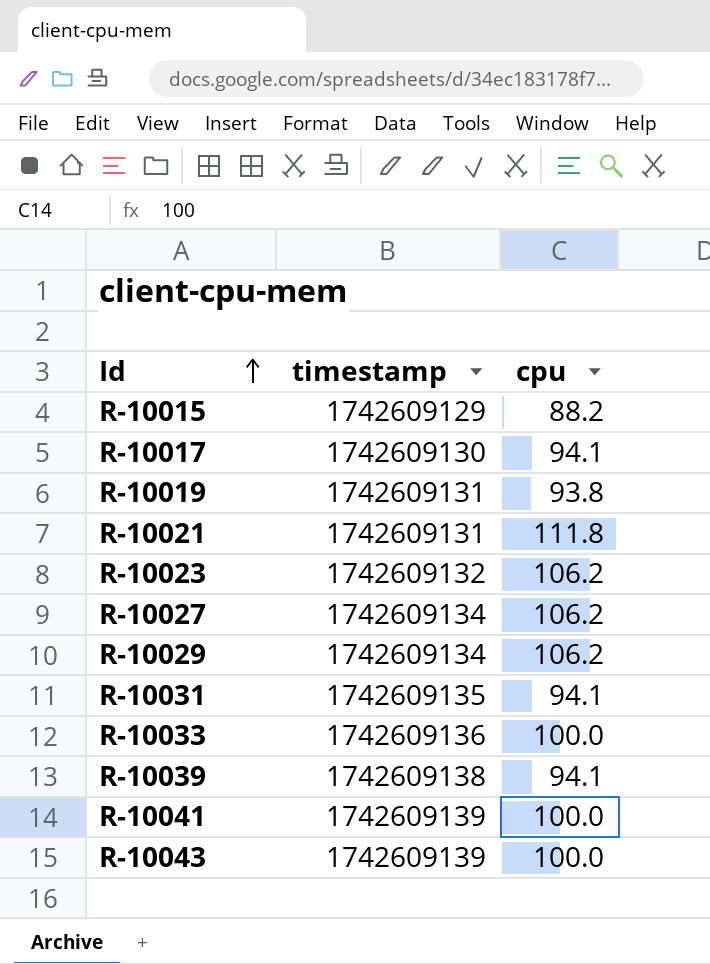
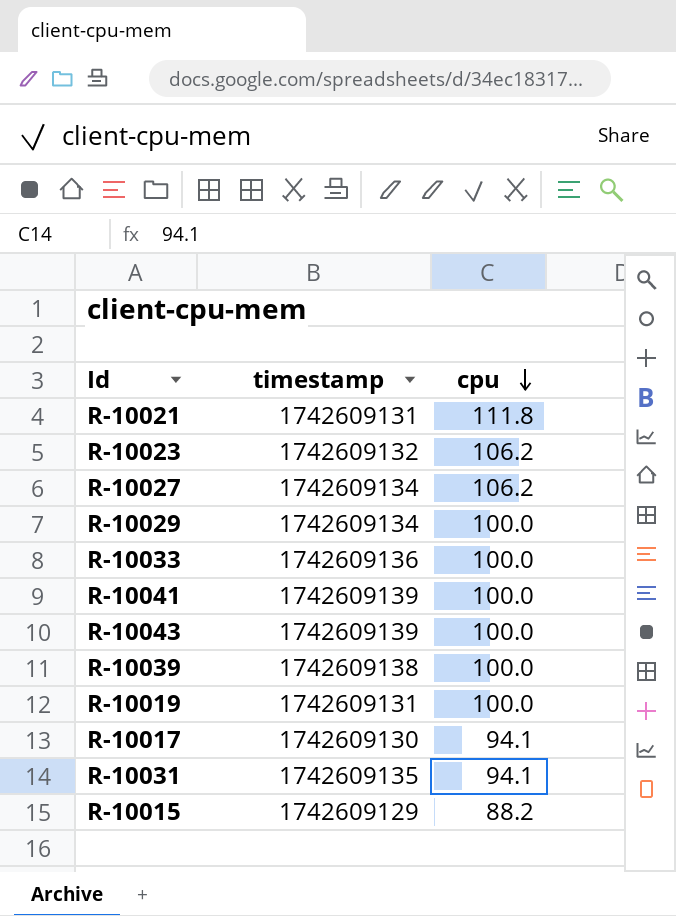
row order: Id ascending -> cpu descending
R-10029 | cpu: 106.2 -> 100.0
R-10039 | cpu: 94.1 -> 100.0
R-10019 | cpu: 93.8 -> 100.0

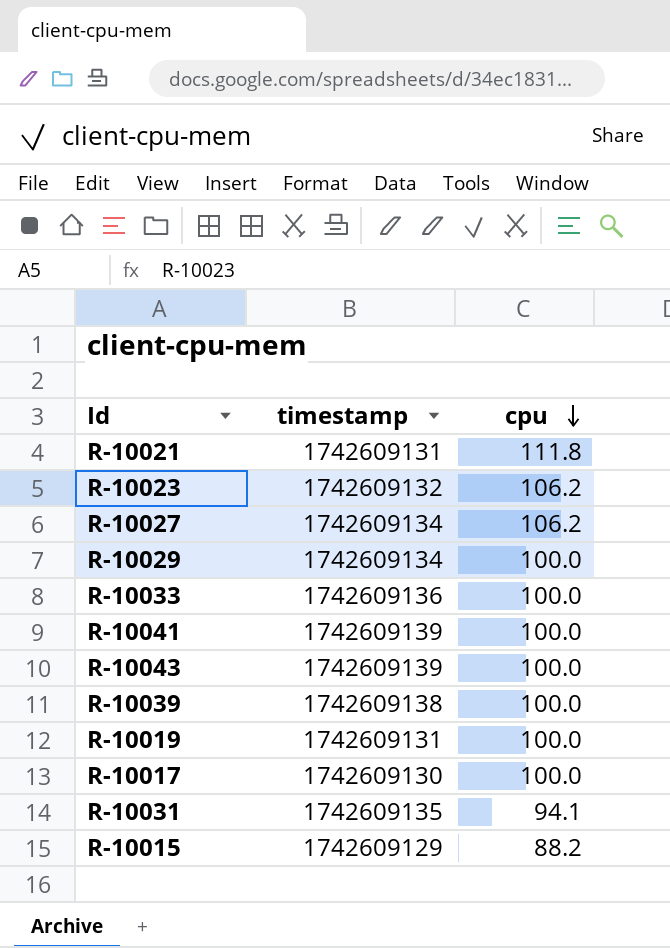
R-10017 | cpu: 94.1 -> 100.0

